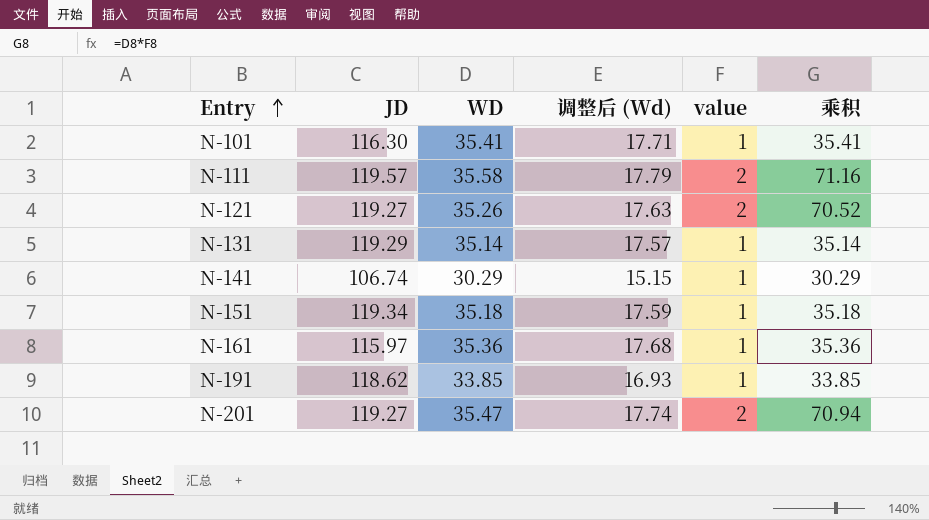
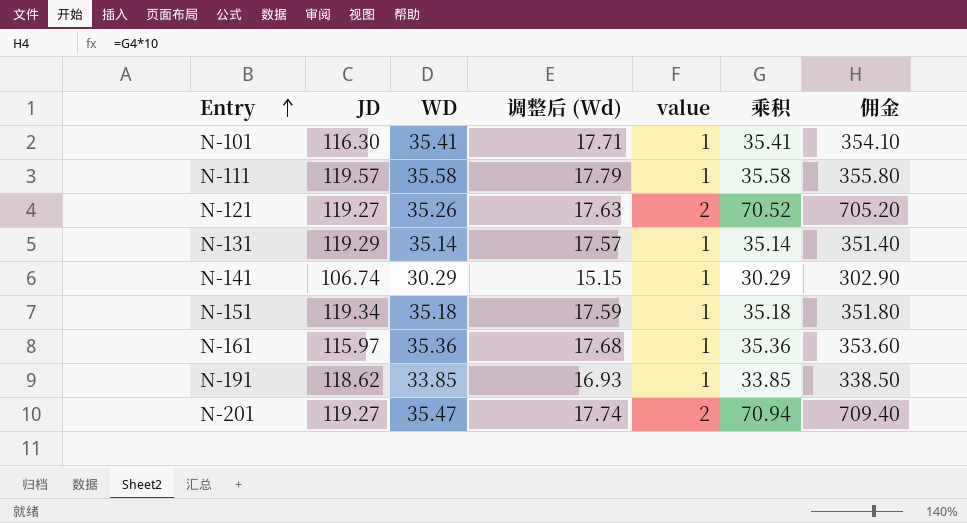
column 佣金 | formula: none -> [乘积] * 10
N-111 | value: 2 -> 1
N-111 | 乘积: 71.16 -> 35.58

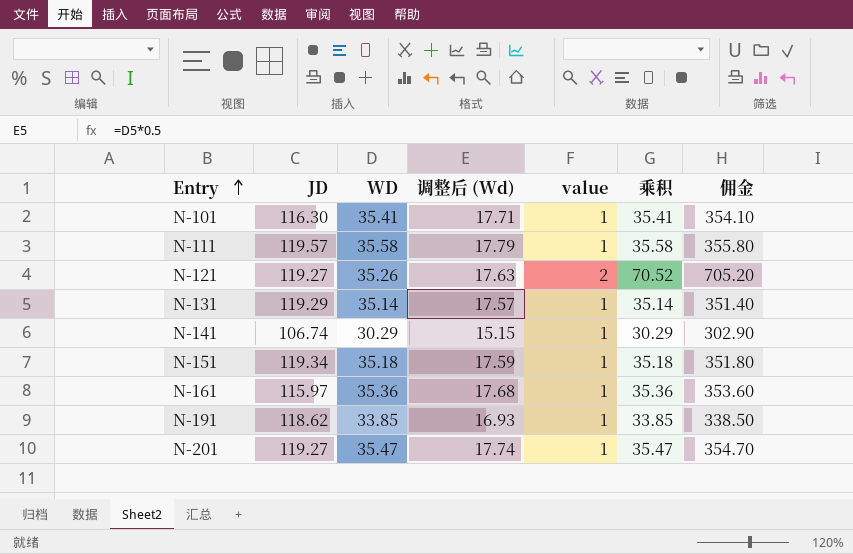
N-201 | value: 2 -> 1
N-201 | 乘积: 70.94 -> 35.47
N-201 | 佣金: 709.40 -> 354.70

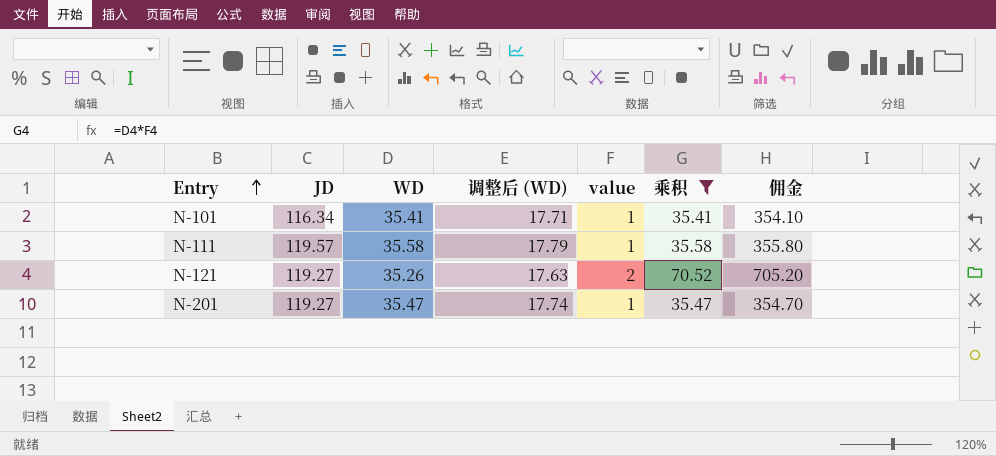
filter: none -> 乘积 >= 35.41
column name: 调整后 (Wd) -> 调整后 (WD)
N-101 | JD: 116.30 -> 116.34

